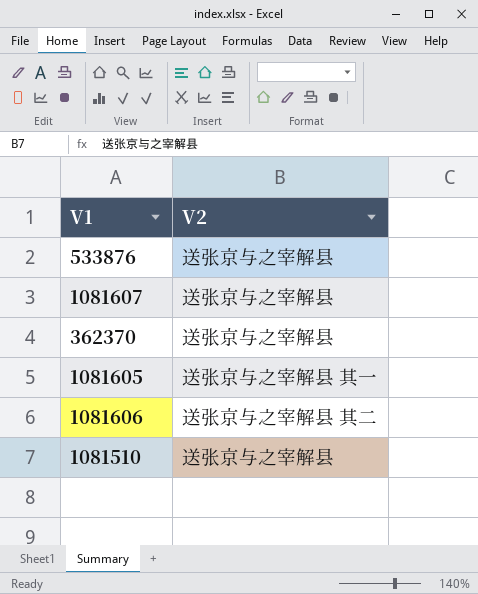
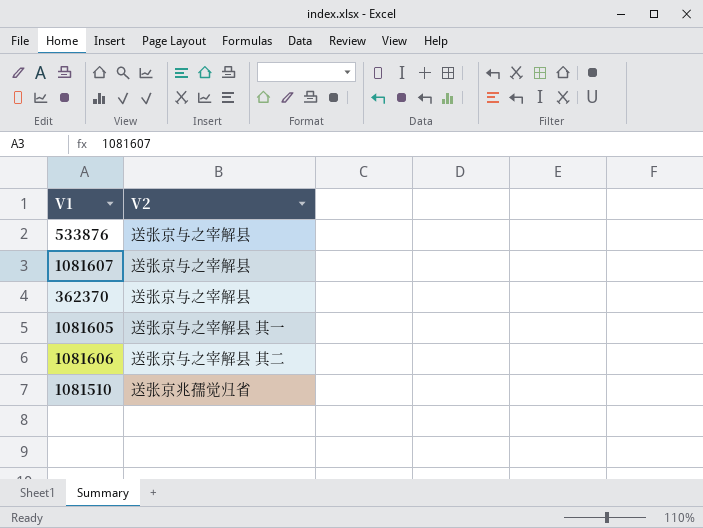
1081510 | V2: 送张京与之宰解县 -> 送张京兆孺觉归省

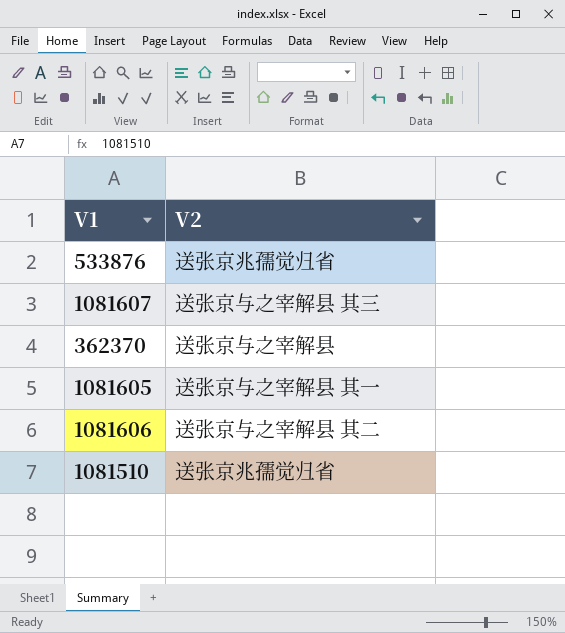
533876 | V2: 送张京与之宰解县 -> 送张京兆孺觉归省
1081607 | V2: 送张京与之宰解县 -> 送张京与之宰解县 其三

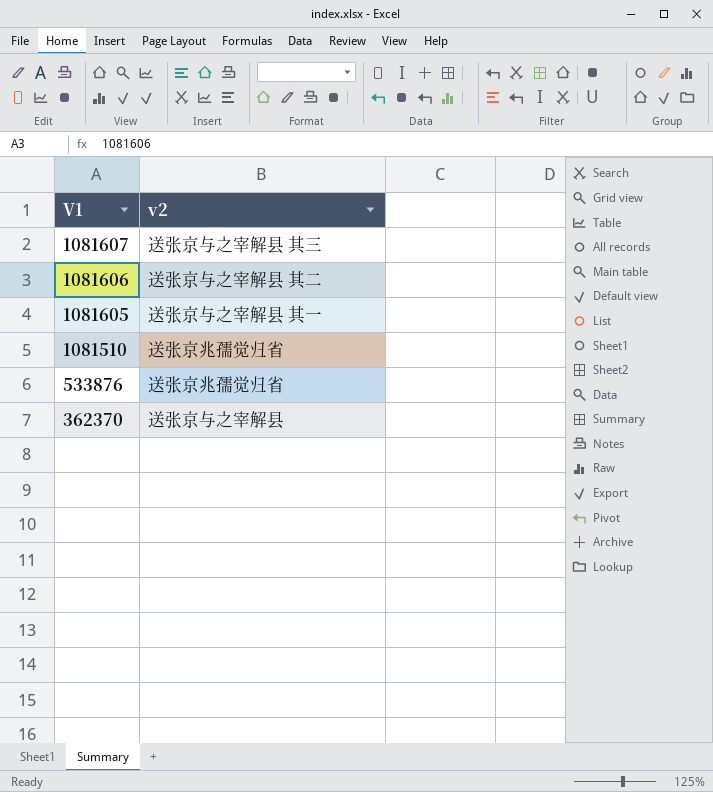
row order: none -> V1 descending
column name: V2 -> v2

